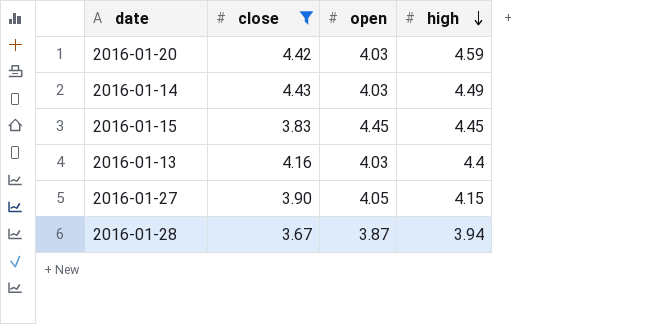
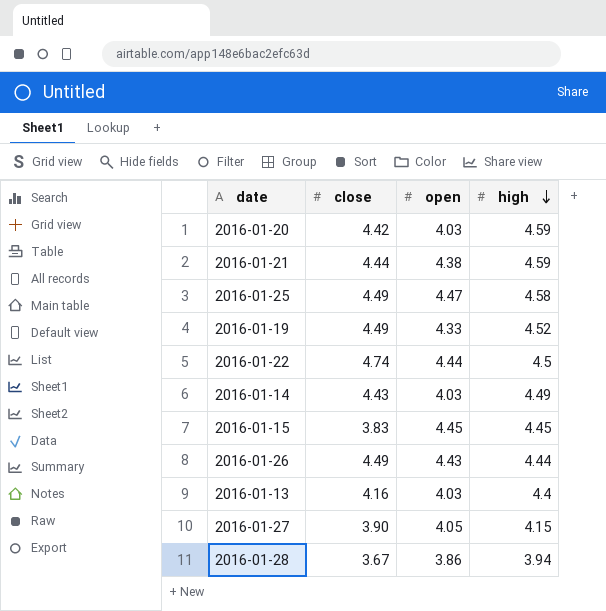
filter: close <= 4.43 -> none
2016-01-28 | open: 3.87 -> 3.86

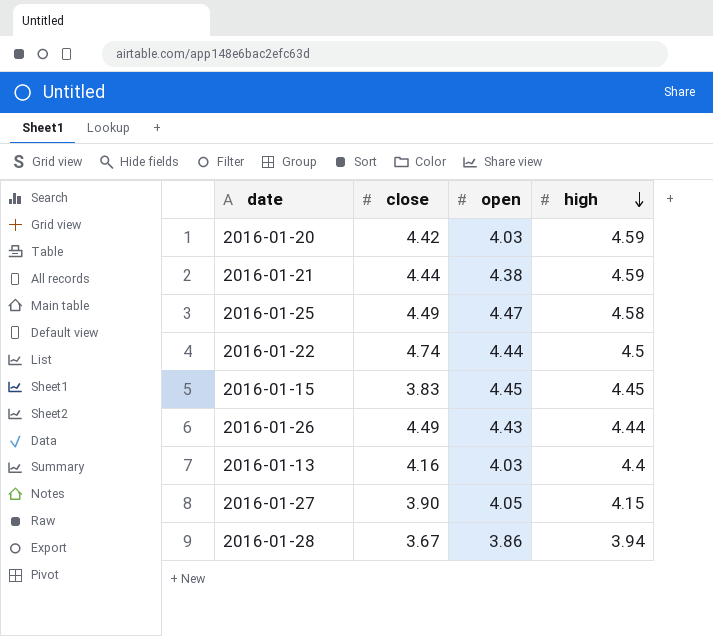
row 2016-01-19: 4.49 | 4.33 | 4.52 -> none
row 2016-01-14: 4.43 | 4.03 | 4.49 -> none

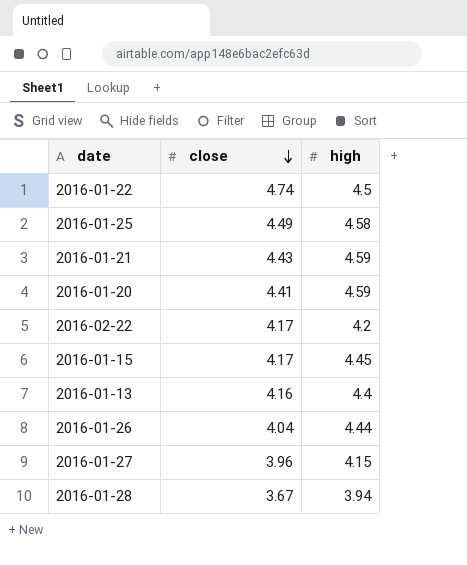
row order: high descending -> close descending
column open | position: 3 -> none
2016-01-21 | close: 4.44 -> 4.43
2016-01-20 | close: 4.42 -> 4.41
row 2016-02-22: none -> 4.17 | 4.2
2016-01-15 | close: 3.83 -> 4.17
2016-01-26 | close: 4.49 -> 4.04
2016-01-27 | close: 3.90 -> 3.96

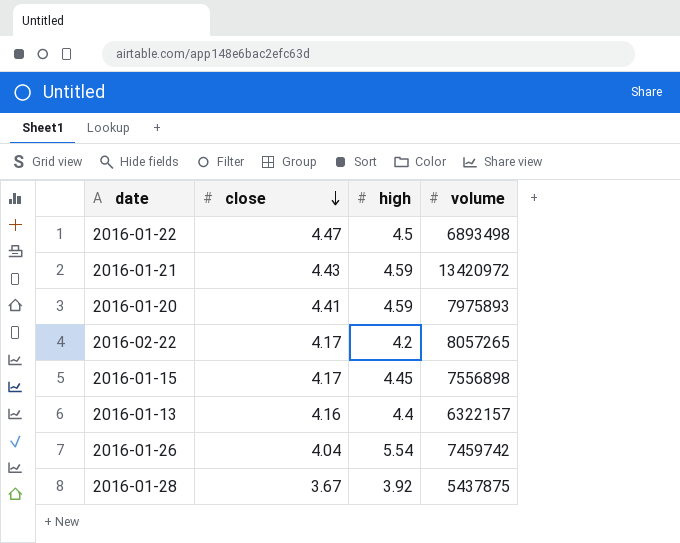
column volume | position: none -> 4
row 2016-01-25: 4.49 | 4.58 -> none
row 2016-01-27: 3.96 | 4.15 -> none
2016-01-22 | close: 4.74 -> 4.47
2016-01-26 | high: 4.44 -> 5.54
2016-01-28 | high: 3.94 -> 3.92

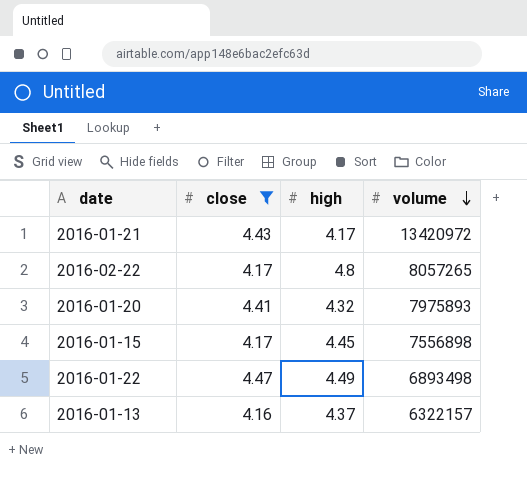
filter: none -> close >= 4.16
row order: close descending -> volume descending
2016-01-21 | high: 4.59 -> 4.17
2016-02-22 | high: 4.2 -> 4.8
2016-01-20 | high: 4.59 -> 4.32
2016-01-22 | high: 4.5 -> 4.49
2016-01-13 | high: 4.4 -> 4.37

